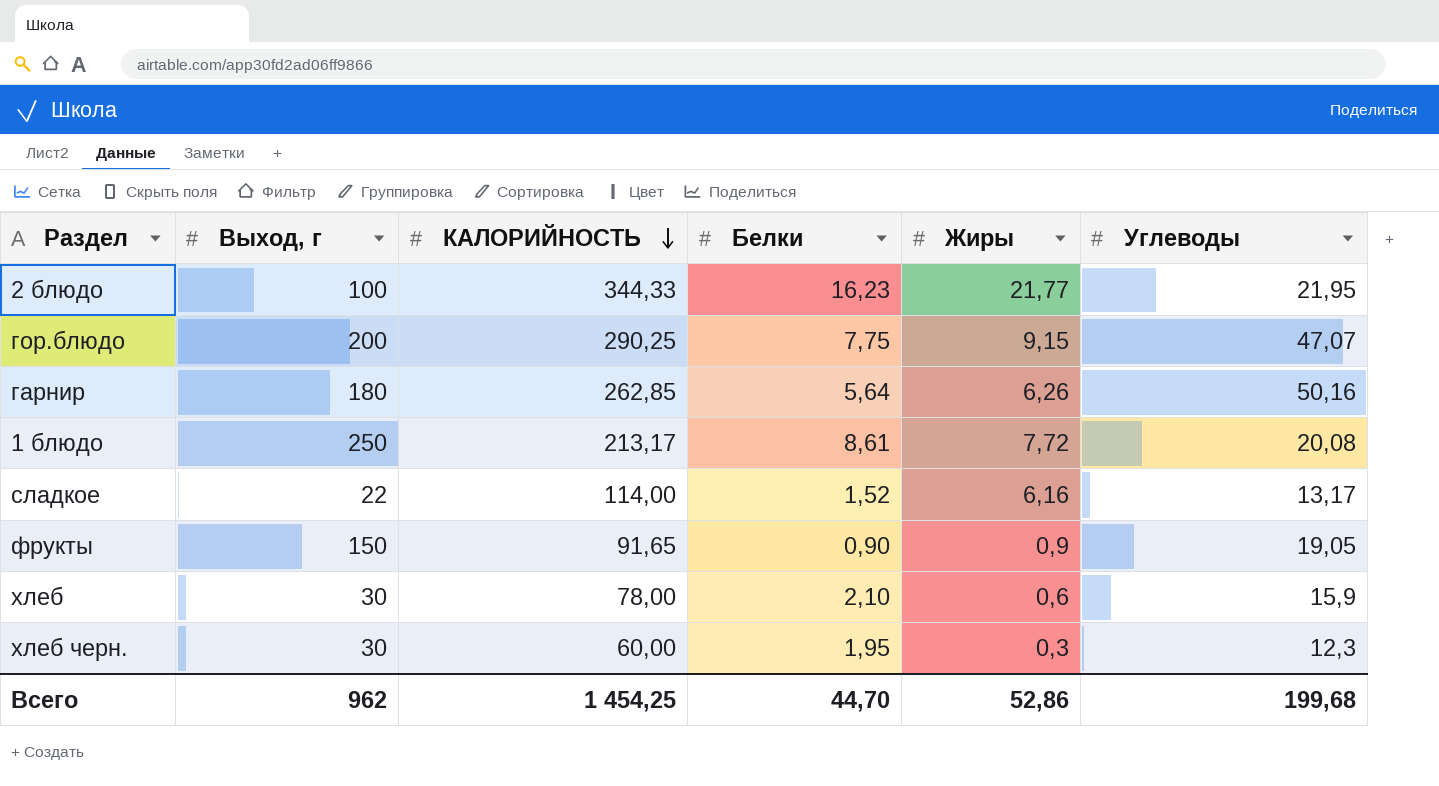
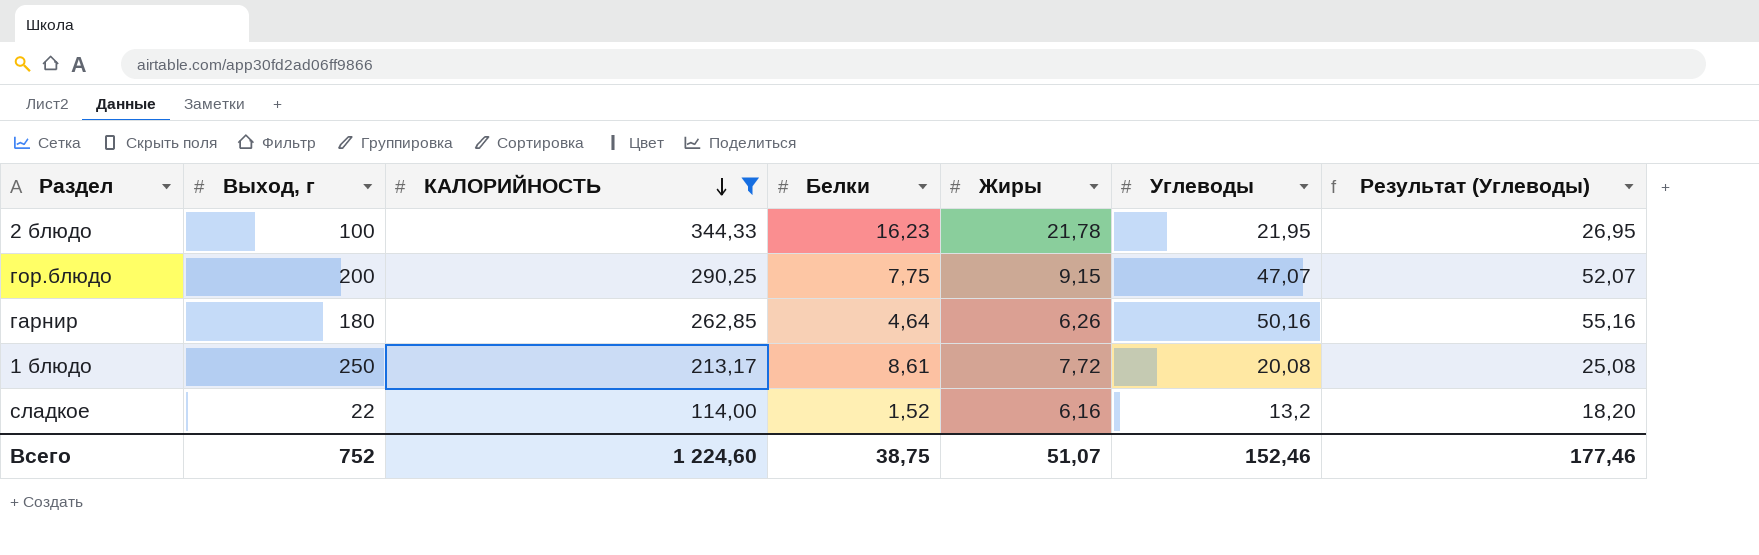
filter: none -> КАЛОРИЙНОСТЬ >= 114,00
column Результат (Углеводы) | formula: none -> [Углеводы] + 5
2 блюдо | Жиры: 21,77 -> 21,78
гарнир | Белки: 5,64 -> 4,64
сладкое | Углеводы: 13,17 -> 13,2
Всего | Выход, г: 962 -> 752
Всего | КАЛОРИЙНОСТЬ: 1 454,25 -> 1 224,60
Всего | Белки: 44,70 -> 38,75
Всего | Жиры: 52,86 -> 51,07
Всего | Углеводы: 199,68 -> 152,46

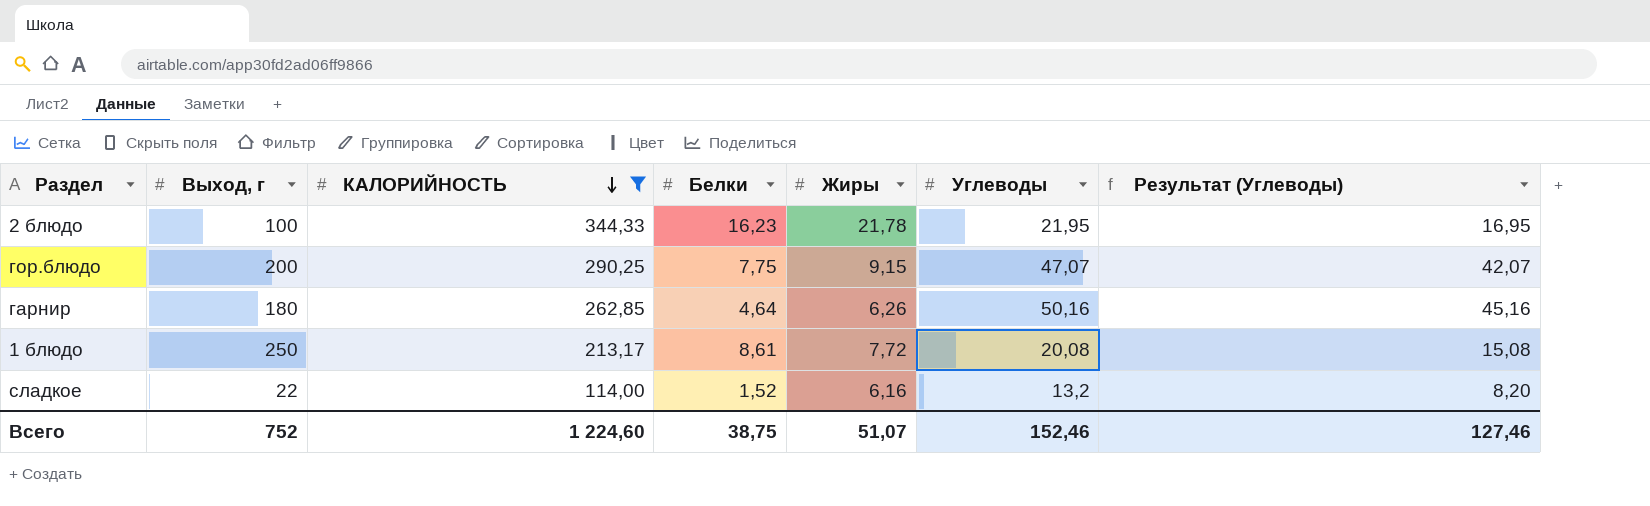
column Результат (Углеводы) | formula: [Углеводы] + 5 -> [Углеводы] - 5
Всего | Результат (Углеводы): 177,46 -> 127,46

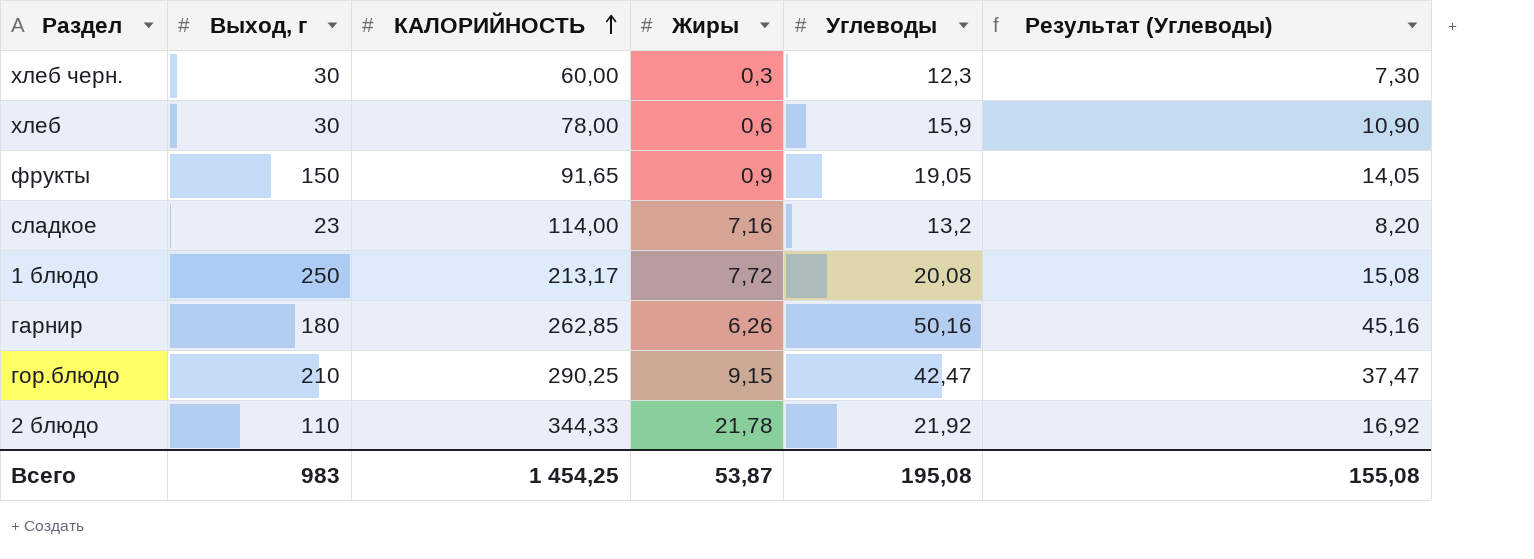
filter: КАЛОРИЙНОСТЬ >= 114,00 -> none
row order: КАЛОРИЙНОСТЬ descending -> КАЛОРИЙНОСТЬ ascending
column Белки | position: 4 -> none
сладкое | Выход, г: 22 -> 23
сладкое | Жиры: 6,16 -> 7,16
гор.блюдо | Выход, г: 200 -> 210
гор.блюдо | Углеводы: 47,07 -> 42,47
гор.блюдо | Результат (Углеводы): 42,07 -> 37,47
2 блюдо | Выход, г: 100 -> 110
2 блюдо | Углеводы: 21,95 -> 21,92
2 блюдо | Результат (Углеводы): 16,95 -> 16,92
Всего | Выход, г: 752 -> 983
Всего | КАЛОРИЙНОСТЬ: 1 224,60 -> 1 454,25
Всего | Жиры: 51,07 -> 53,87
Всего | Углеводы: 152,46 -> 195,08
Всего | Результат (Углеводы): 127,46 -> 155,08

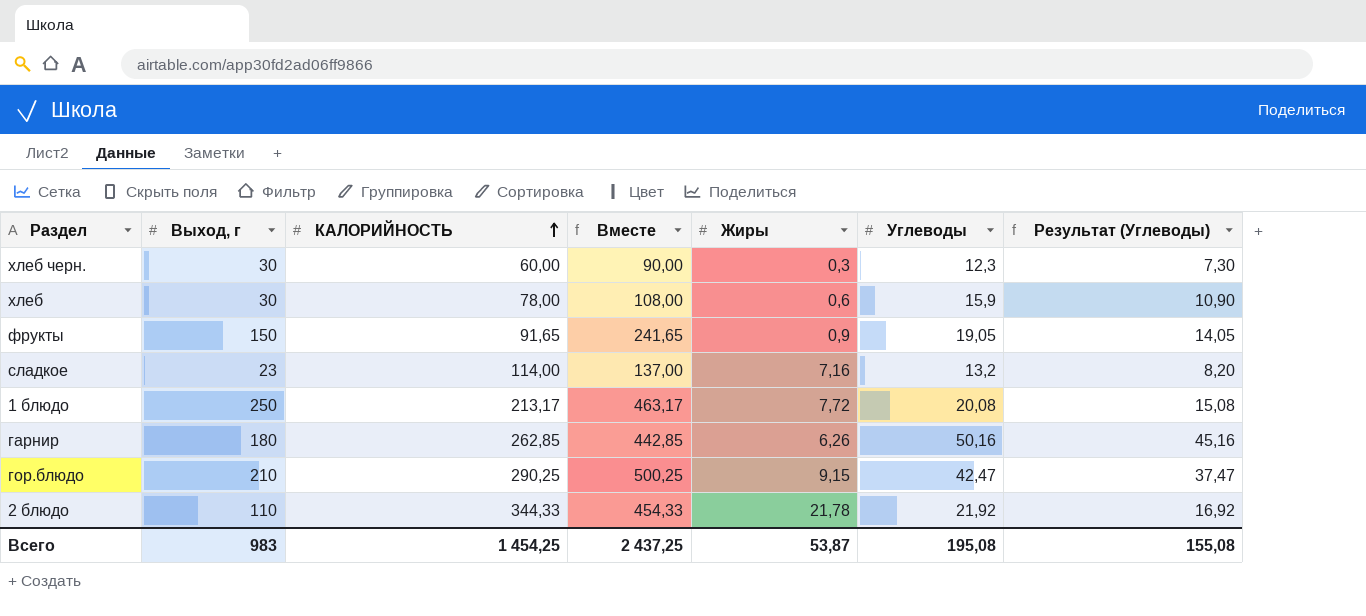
column Вместе | formula: none -> [Выход, г] + [КАЛОРИЙНОСТЬ]

